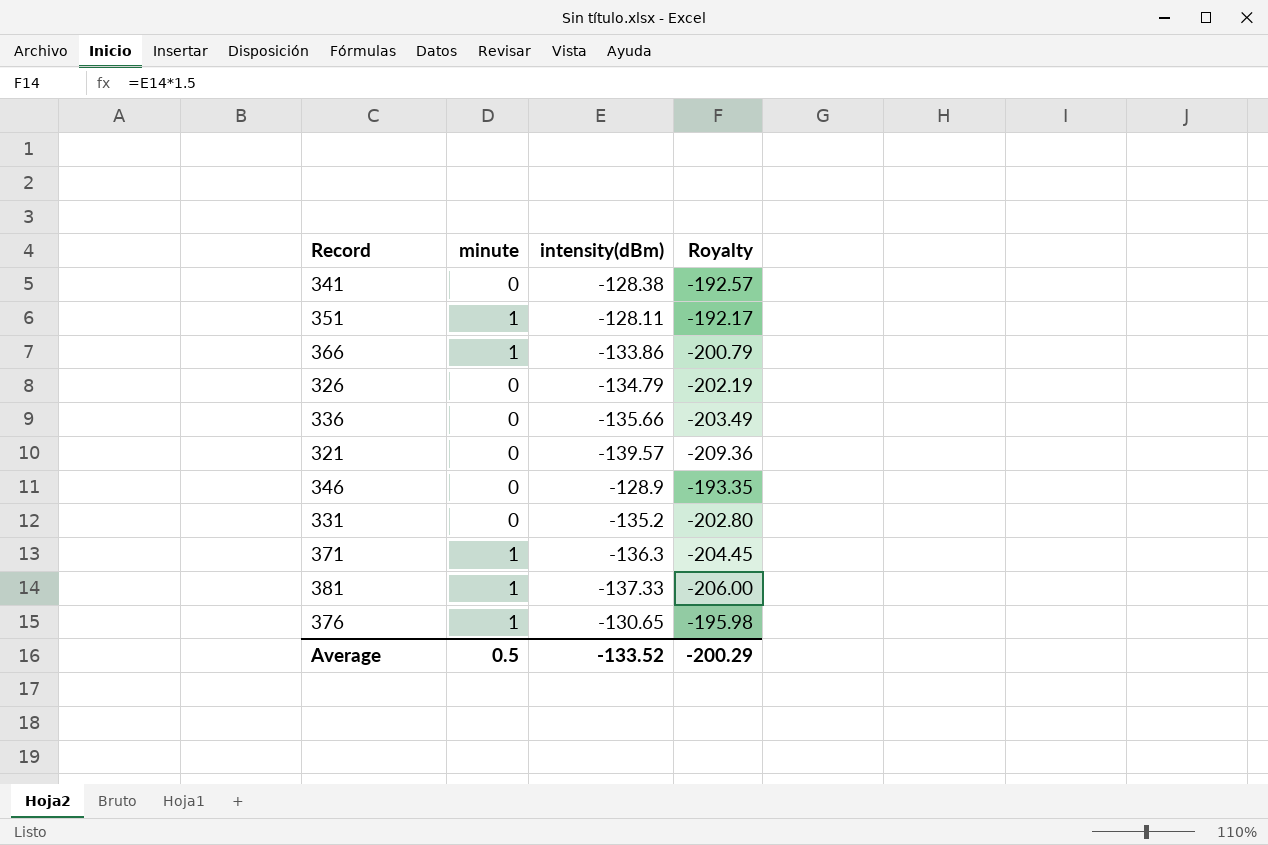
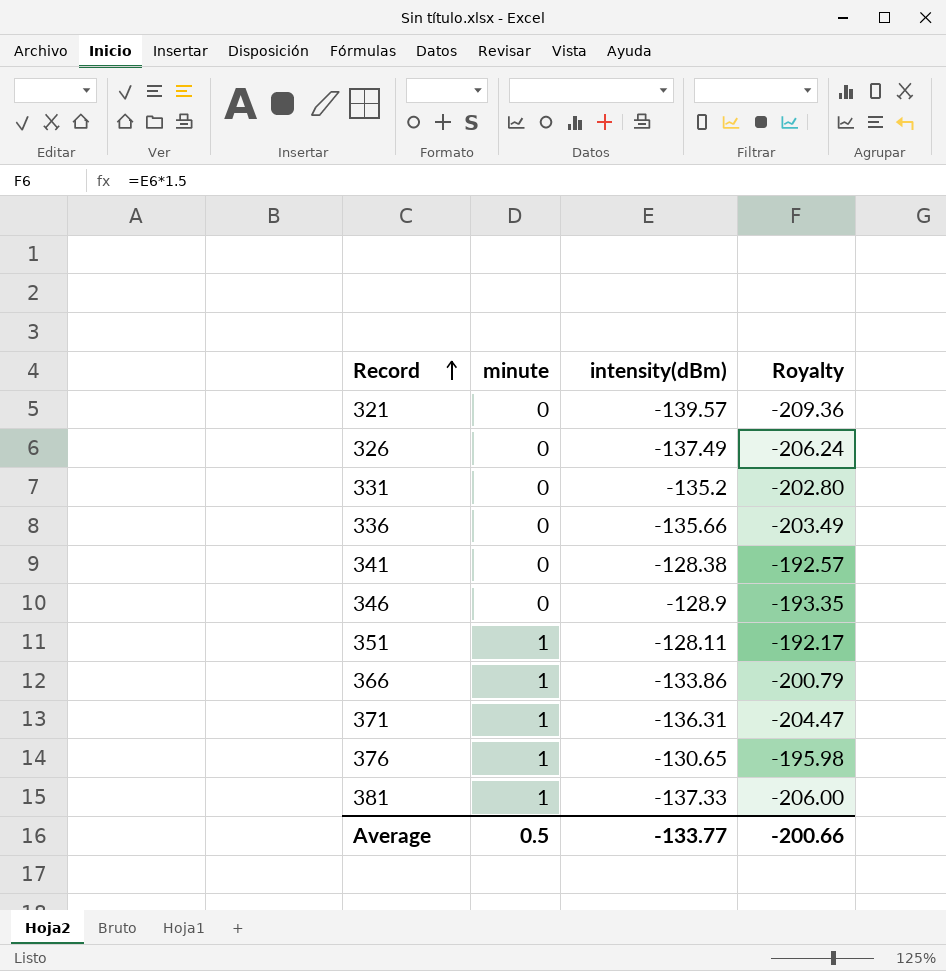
row order: none -> Record ascending
326 | intensity(dBm): -134.79 -> -137.49
326 | Royalty: -202.19 -> -206.24
371 | intensity(dBm): -136.3 -> -136.31
371 | Royalty: -204.45 -> -204.47
Average | intensity(dBm): -133.52 -> -133.77
Average | Royalty: -200.29 -> -200.66

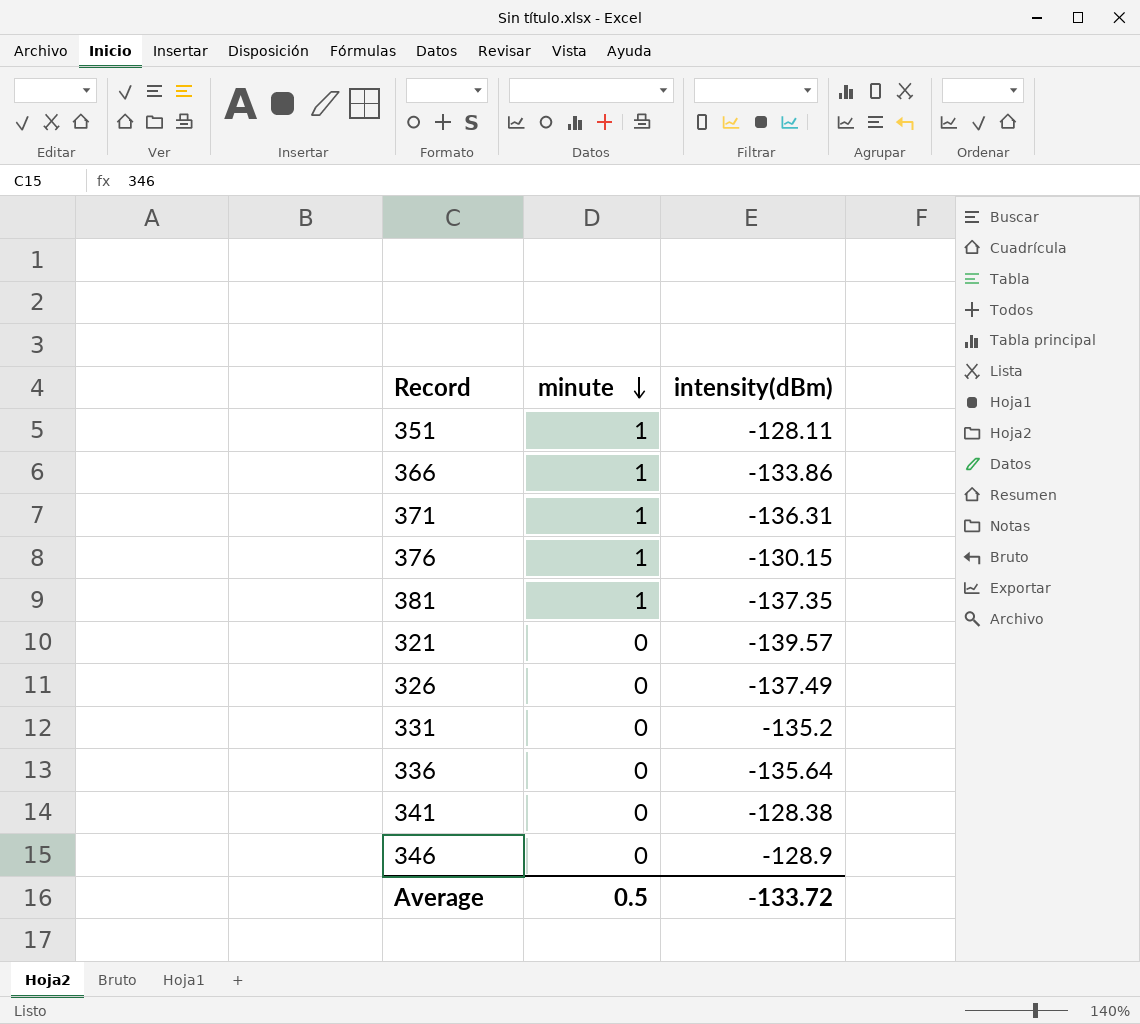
row order: Record ascending -> minute descending
column Royalty | formula: [intensity(dBm)] * 1.5 -> none
376 | intensity(dBm): -130.65 -> -130.15
381 | intensity(dBm): -137.33 -> -137.35
336 | intensity(dBm): -135.66 -> -135.64
Average | intensity(dBm): -133.77 -> -133.72

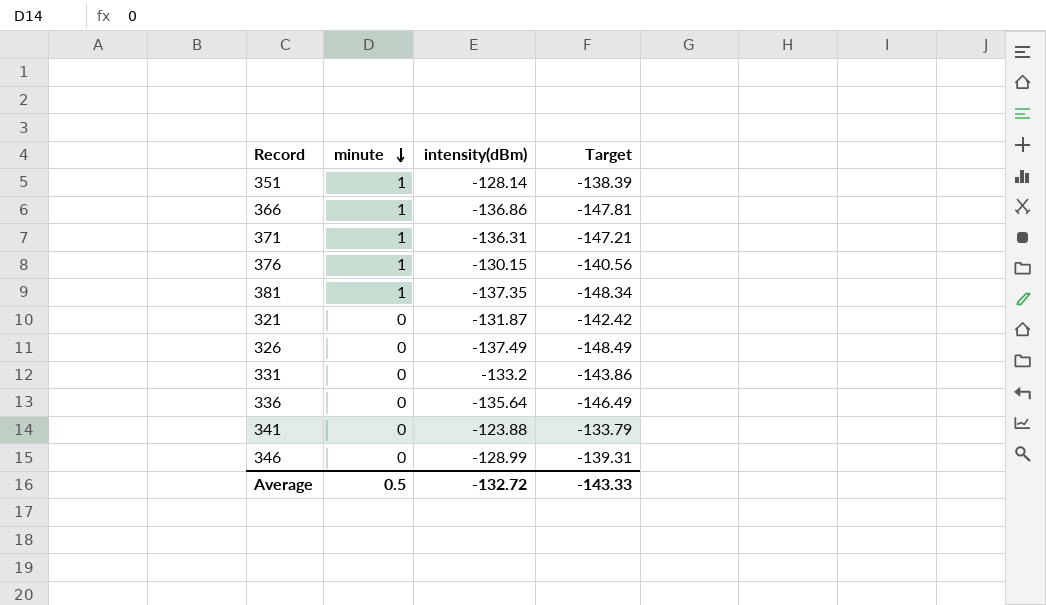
column Target | formula: none -> [intensity(dBm)] * 1.08
351 | intensity(dBm): -128.11 -> -128.14
366 | intensity(dBm): -133.86 -> -136.86
321 | intensity(dBm): -139.57 -> -131.87
331 | intensity(dBm): -135.2 -> -133.2
341 | intensity(dBm): -128.38 -> -123.88
346 | intensity(dBm): -128.9 -> -128.99
Average | intensity(dBm): -133.72 -> -132.72

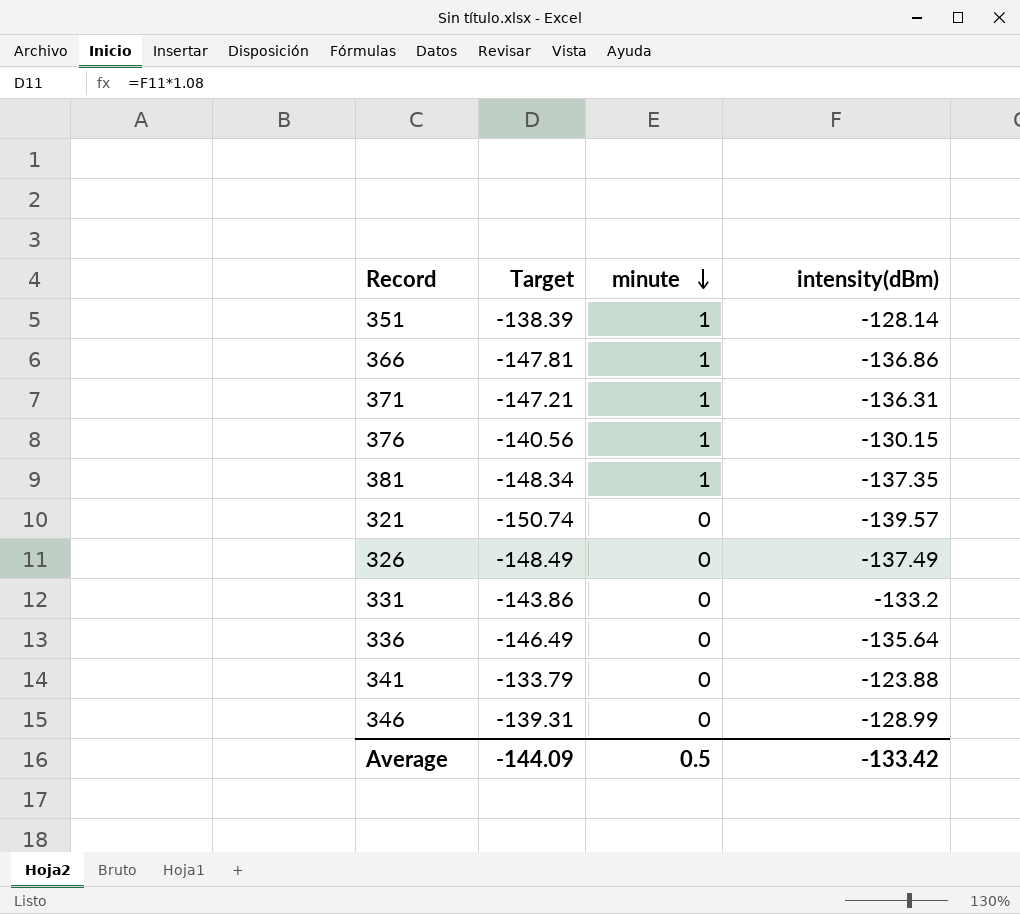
column Target | position: 4 -> 2
321 | Target: -142.42 -> -150.74
321 | intensity(dBm): -131.87 -> -139.57
Average | Target: -143.33 -> -144.09
Average | intensity(dBm): -132.72 -> -133.42

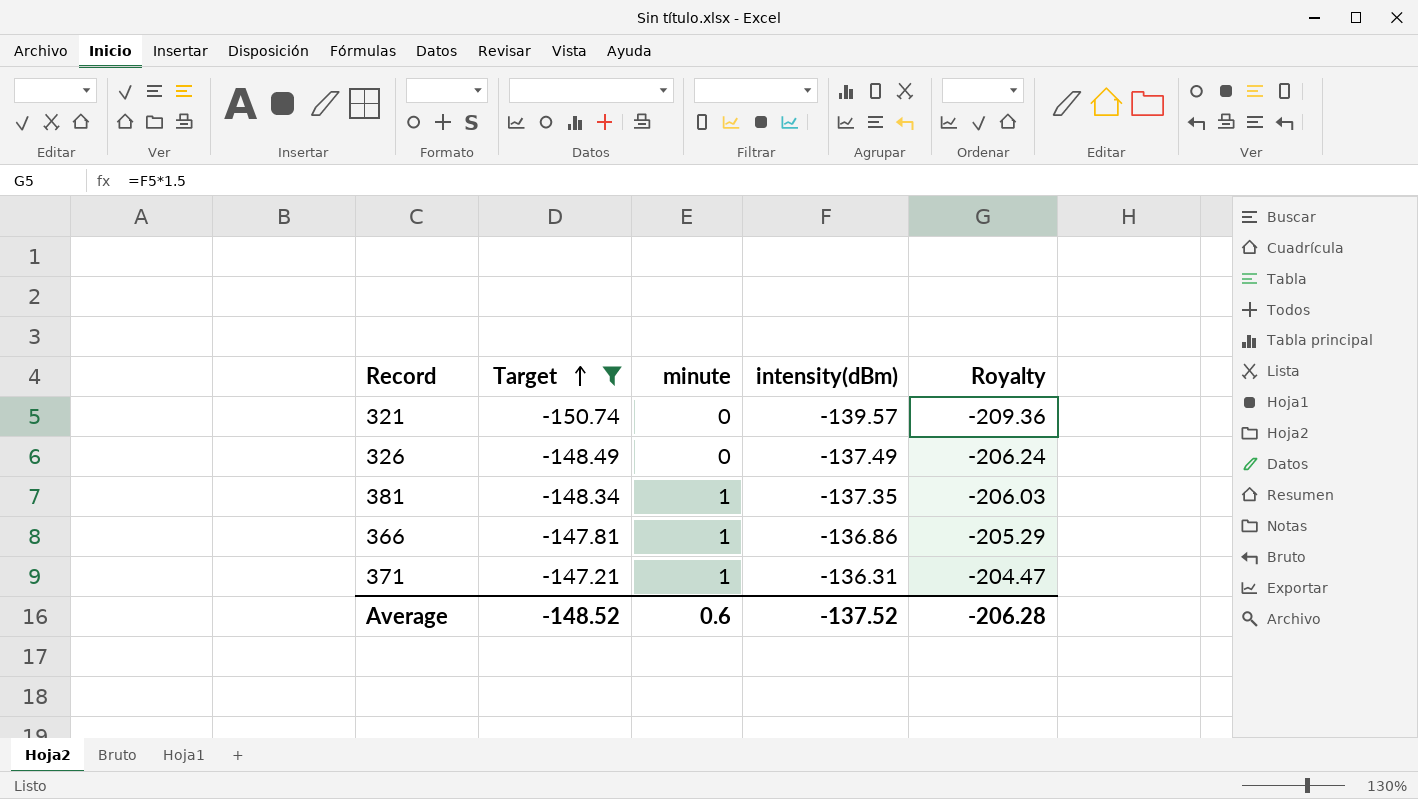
filter: none -> Target <= -147.21
row order: minute descending -> Target ascending
column Royalty | formula: none -> [intensity(dBm)] * 1.5
Average | Target: -144.09 -> -148.52
Average | minute: 0.5 -> 0.6
Average | intensity(dBm): -133.42 -> -137.52

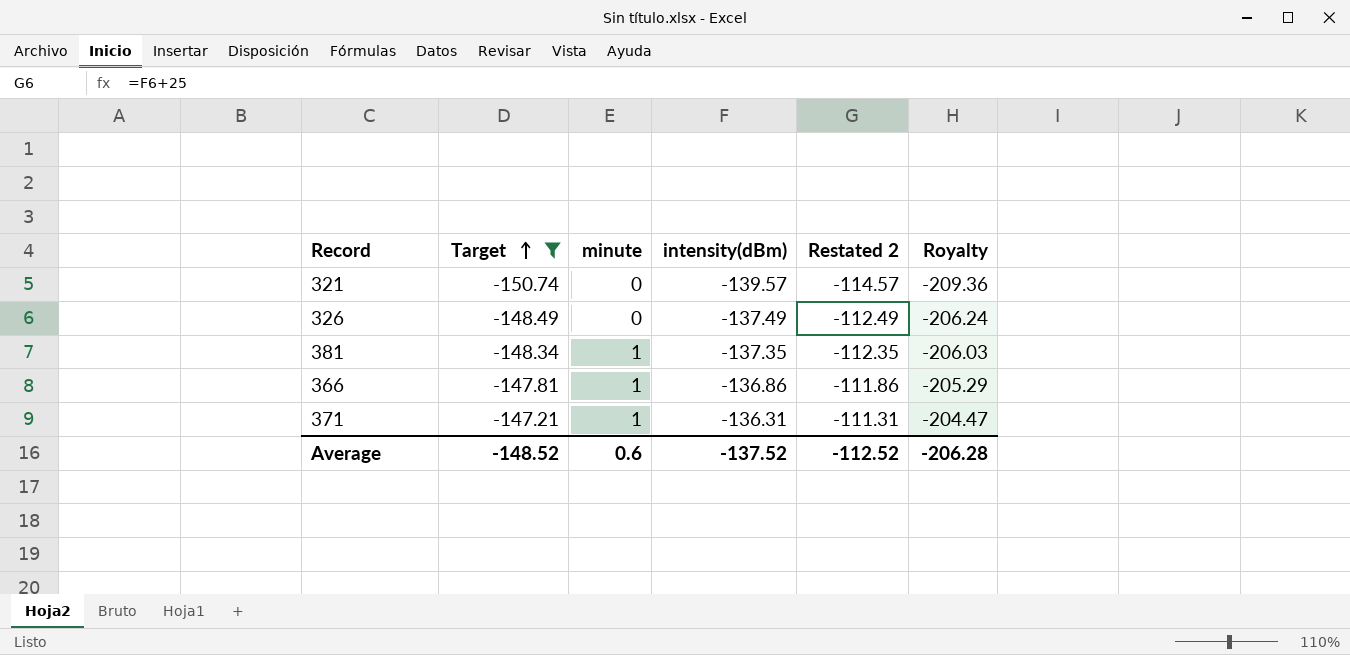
column Restated 2 | formula: none -> [intensity(dBm)] + 25

